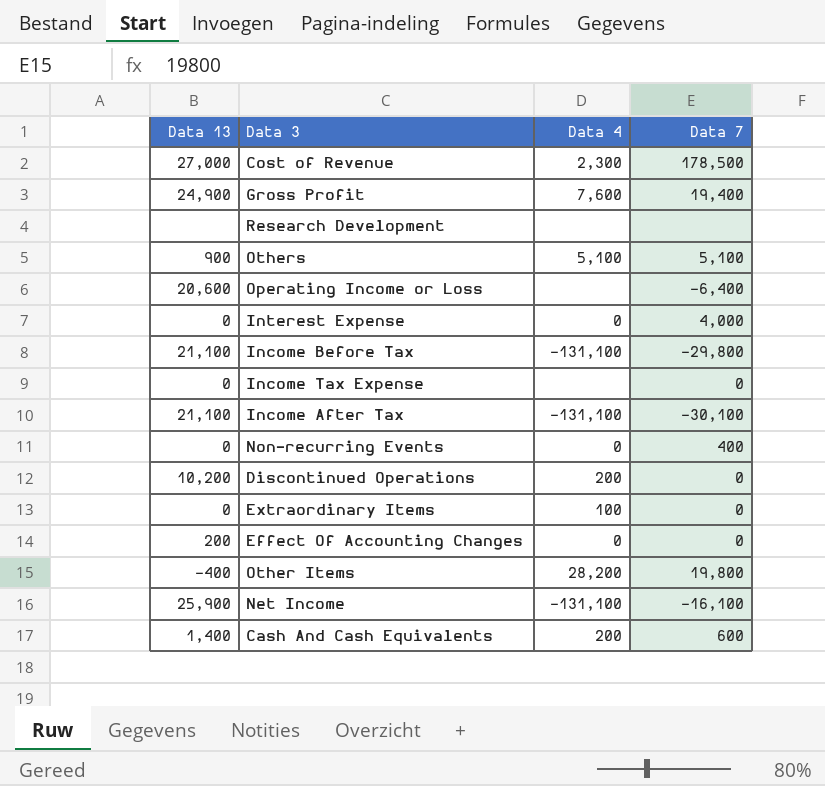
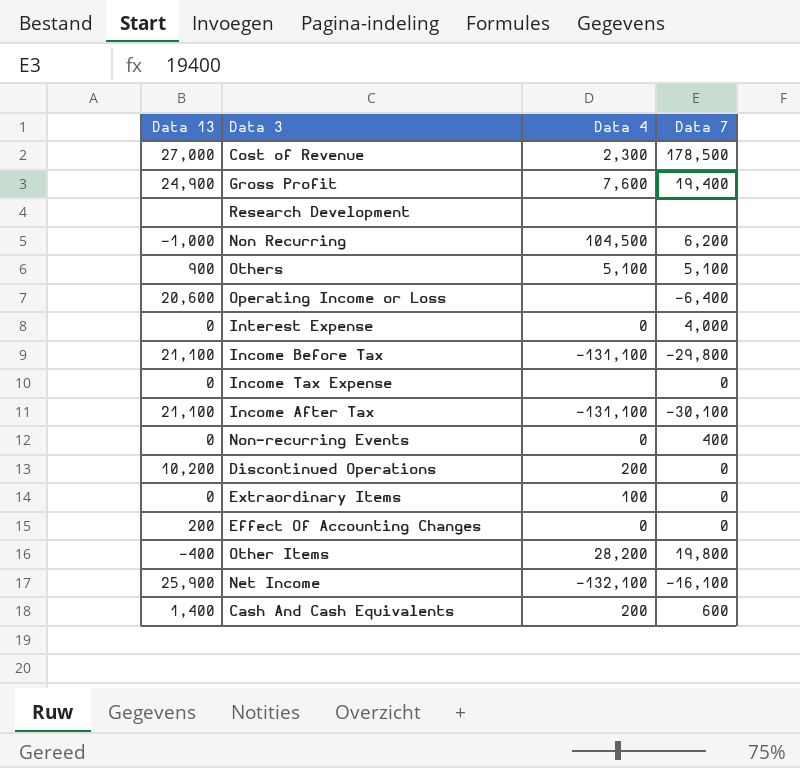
row Non Recurring: none -> -1,000 | 104,500 | 6,200
Net Income | Data 4: -131,100 -> -132,100

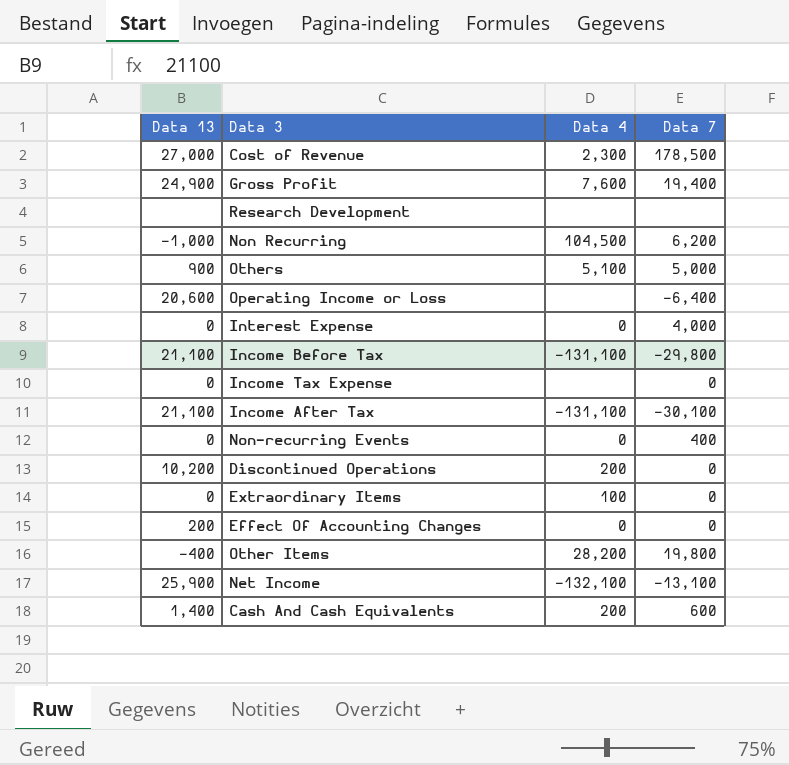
Others | Data 7: 5,100 -> 5,000
Net Income | Data 7: -16,100 -> -13,100

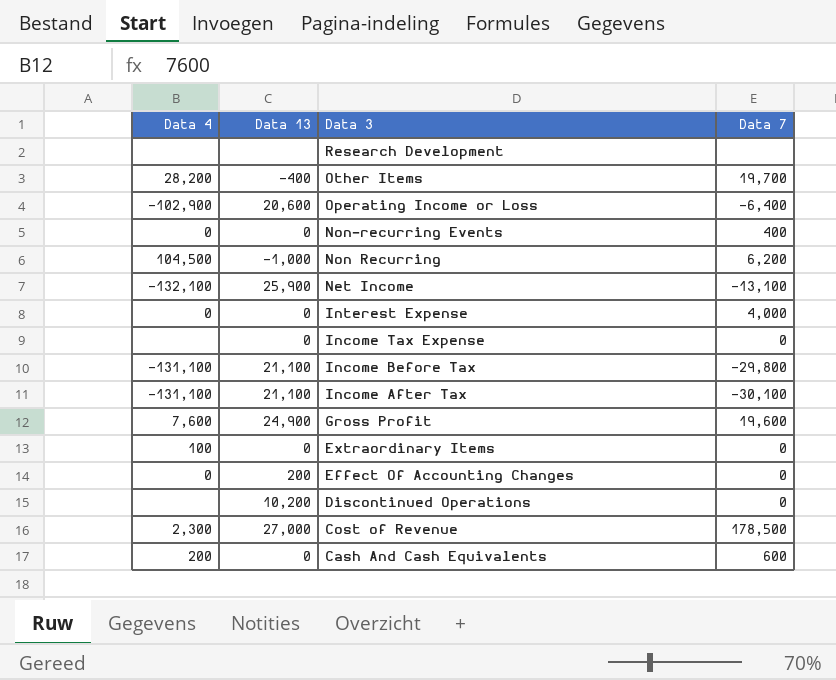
row order: none -> Data 3 descending
column Data 4 | position: 3 -> 1
row Others: 900 | 5,100 | 5,000 -> none
Other Items | Data 7: 19,800 -> 19,700
Operating Income or Loss | Data 4: none -> -102,900
Gross Profit | Data 7: 19,400 -> 19,600
Discontinued Operations | Data 4: 200 -> none
Cash And Cash Equivalents | Data 13: 1,400 -> 0

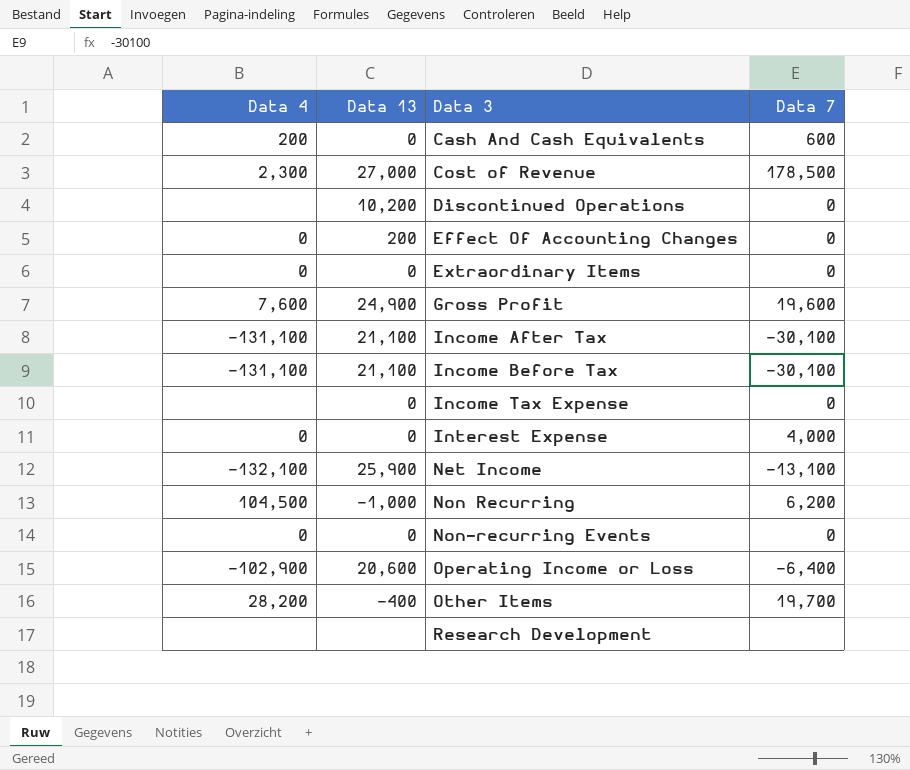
row order: Data 3 descending -> Data 3 ascending
Extraordinary Items | Data 4: 100 -> 0
Income Before Tax | Data 7: -29,800 -> -30,100
Non-recurring Events | Data 7: 400 -> 0

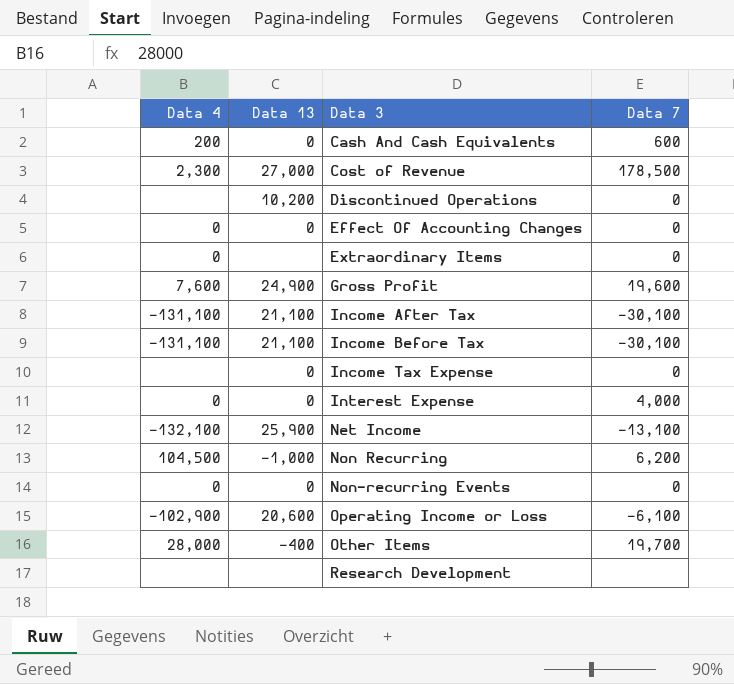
Effect Of Accounting Changes | Data 13: 200 -> 0
Extraordinary Items | Data 13: 0 -> none
Operating Income or Loss | Data 7: -6,400 -> -6,100
Other Items | Data 4: 28,200 -> 28,000

